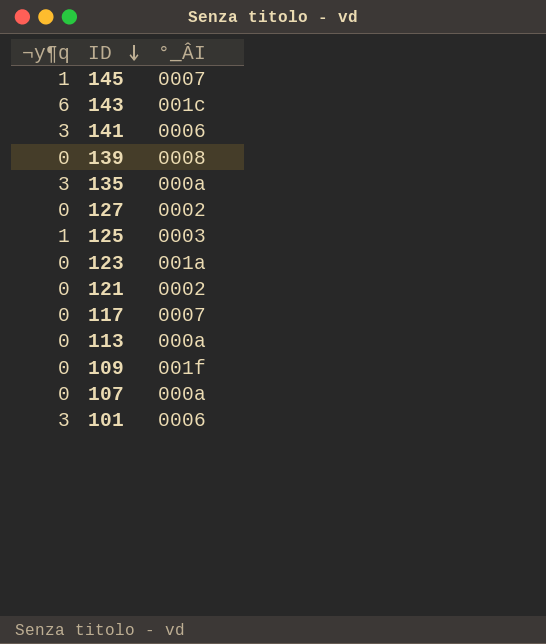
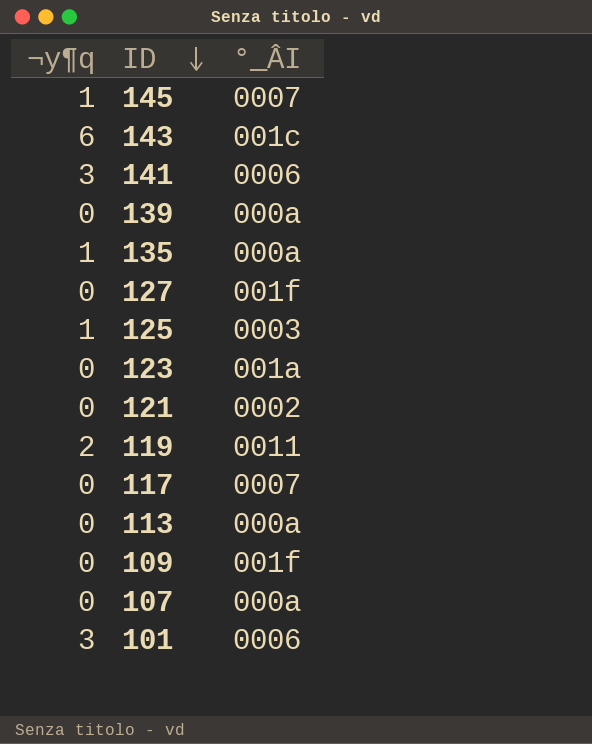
139 | °_ÂI: 0008 -> 000a
135 | ¬y¶q: 3 -> 1
127 | °_ÂI: 0002 -> 001f
row 119: none -> 2 | 0011

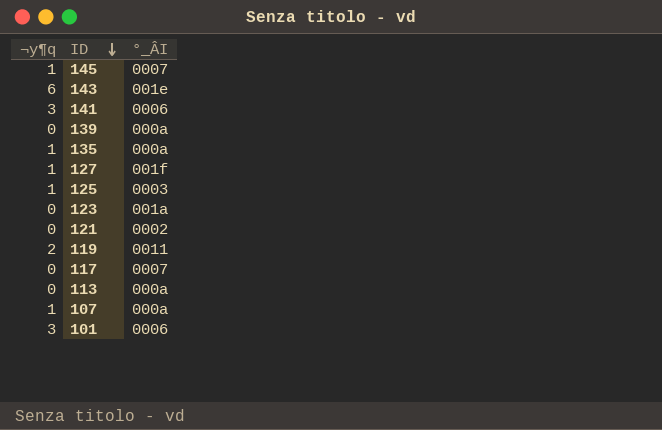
row 109: 0 | 001f -> none
143 | °_ÂI: 001c -> 001e
127 | ¬y¶q: 0 -> 1
107 | ¬y¶q: 0 -> 1

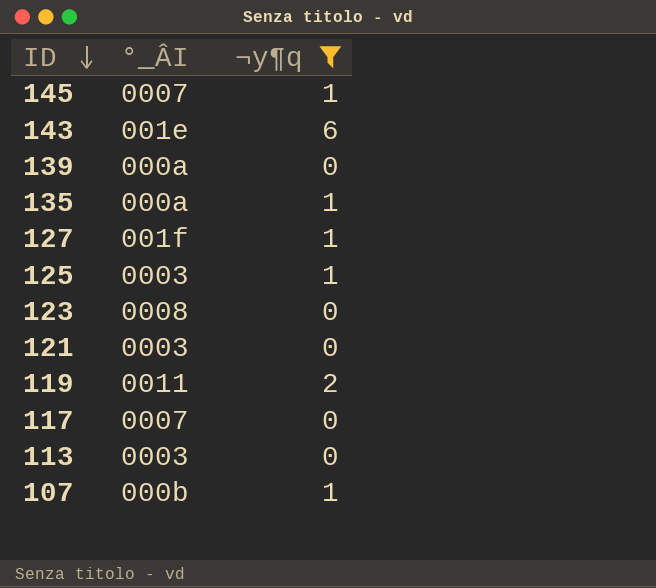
filter: none -> ¬y¶q != 3
column ¬y¶q | position: 1 -> 3
123 | °_ÂI: 001a -> 0008
121 | °_ÂI: 0002 -> 0003
113 | °_ÂI: 000a -> 0003
107 | °_ÂI: 000a -> 000b

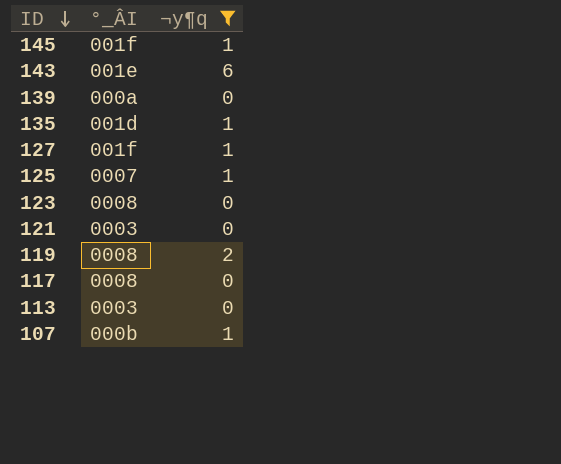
145 | °_ÂI: 0007 -> 001f
135 | °_ÂI: 000a -> 001d
125 | °_ÂI: 0003 -> 0007
119 | °_ÂI: 0011 -> 0008
117 | °_ÂI: 0007 -> 0008

